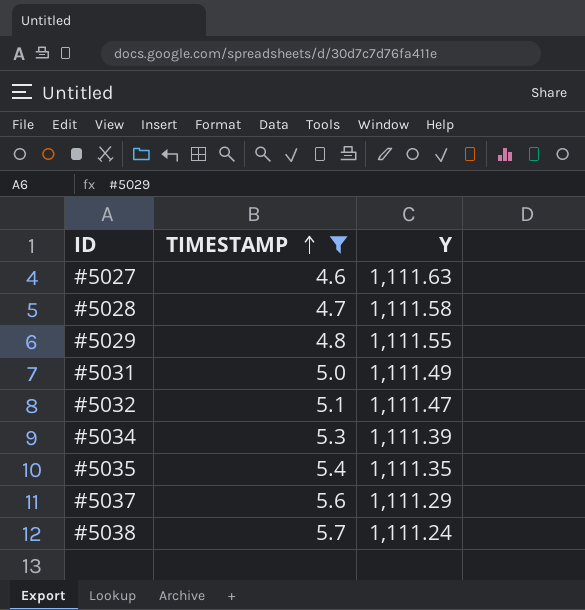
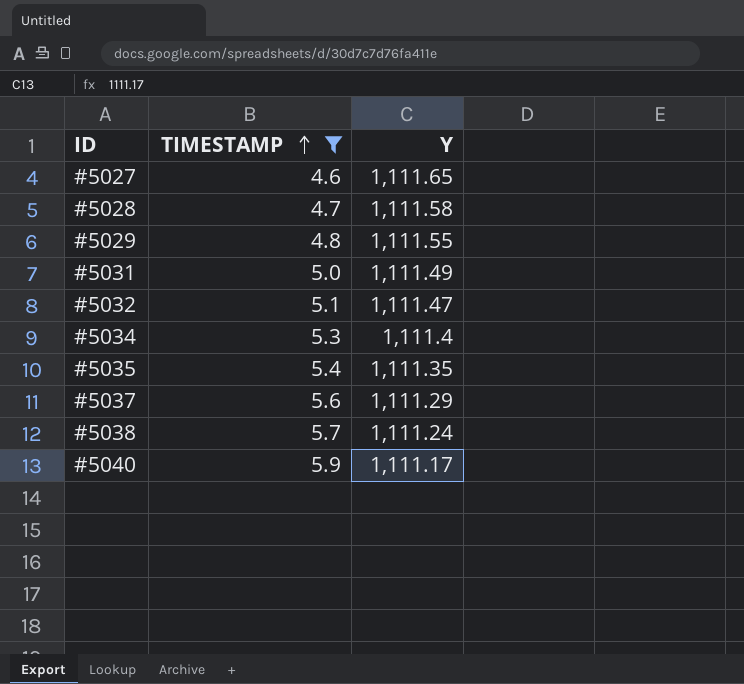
#5027 | Y: 1,111.63 -> 1,111.65
#5034 | Y: 1,111.39 -> 1,111.4
row #5040: none -> 5.9 | 1,111.17

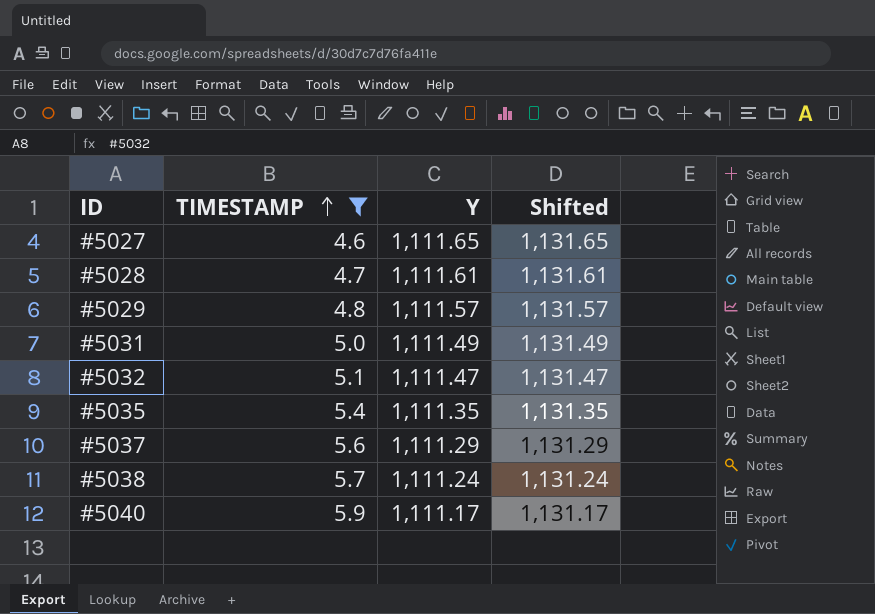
column Shifted | formula: none -> [Y] + 20
row #5034: 5.3 | 1,111.4 -> none
#5028 | Y: 1,111.58 -> 1,111.61
#5029 | Y: 1,111.55 -> 1,111.57

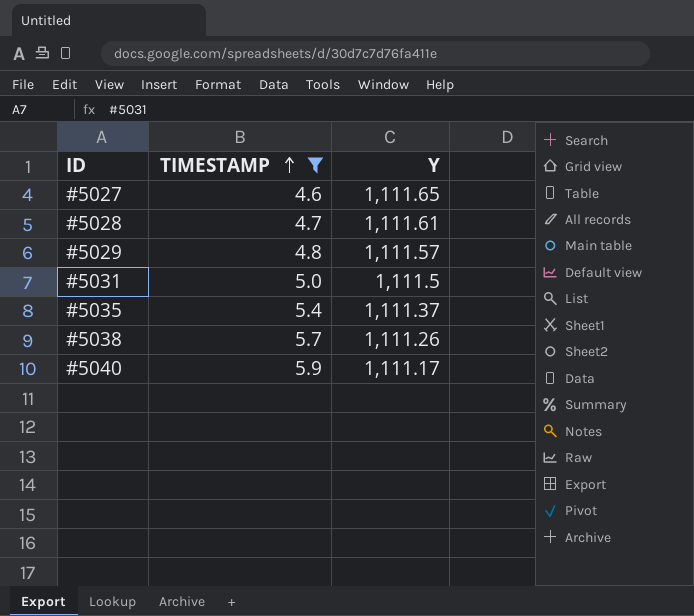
column Shifted | formula: [Y] + 20 -> none
row #5032: 5.1 | 1,111.47 | 1,131.47 -> none
row #5037: 5.6 | 1,111.29 | 1,131.29 -> none
#5031 | Y: 1,111.49 -> 1,111.5
#5035 | Y: 1,111.35 -> 1,111.37
#5038 | Y: 1,111.24 -> 1,111.26

